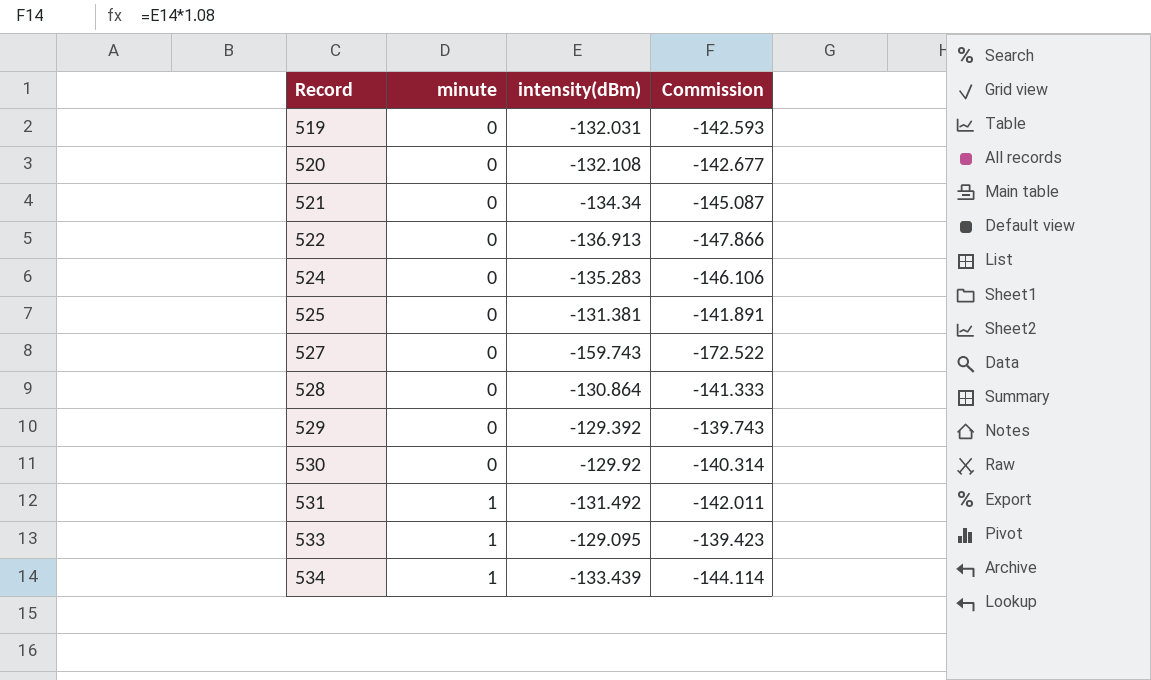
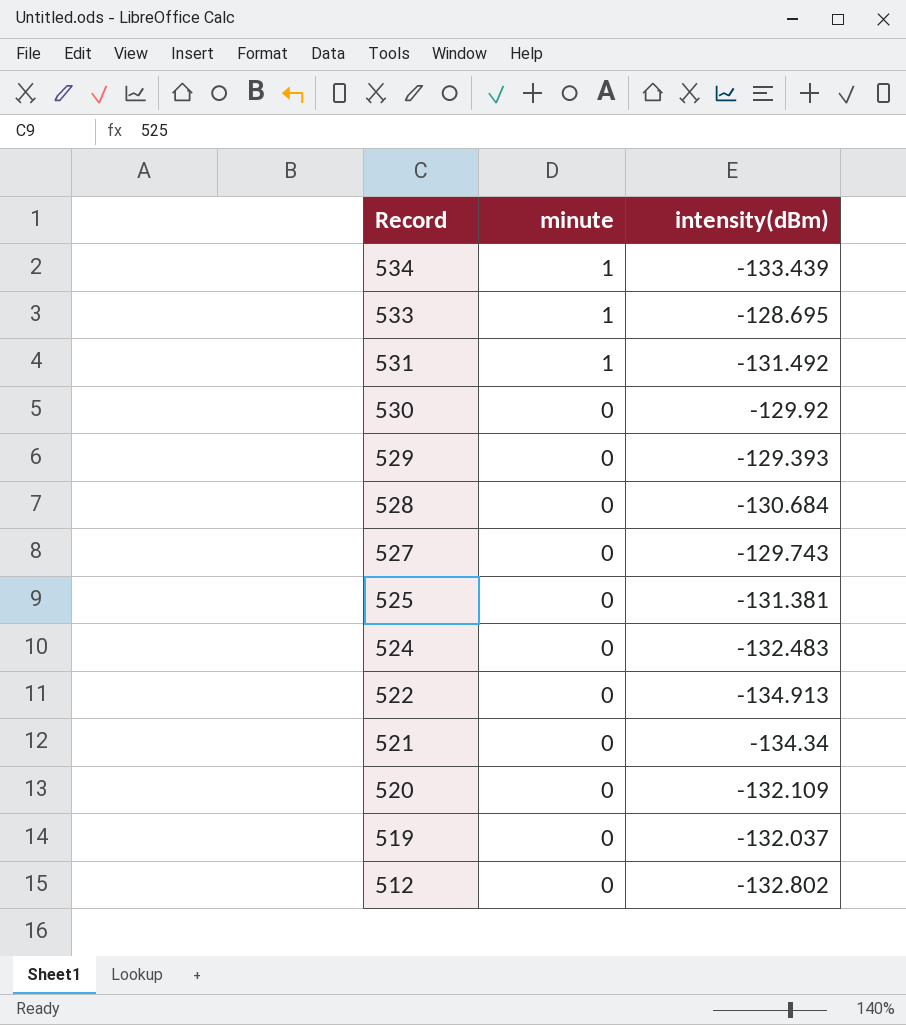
row order: Record ascending -> Record descending
column Commission | formula: [intensity(dBm)] * 1.08 -> none
533 | intensity(dBm): -129.095 -> -128.695
529 | intensity(dBm): -129.392 -> -129.393
528 | intensity(dBm): -130.864 -> -130.684
527 | intensity(dBm): -159.743 -> -129.743
524 | intensity(dBm): -135.283 -> -132.483
522 | intensity(dBm): -136.913 -> -134.913
520 | intensity(dBm): -132.108 -> -132.109
519 | intensity(dBm): -132.031 -> -132.037
row 512: none -> 0 | -132.802

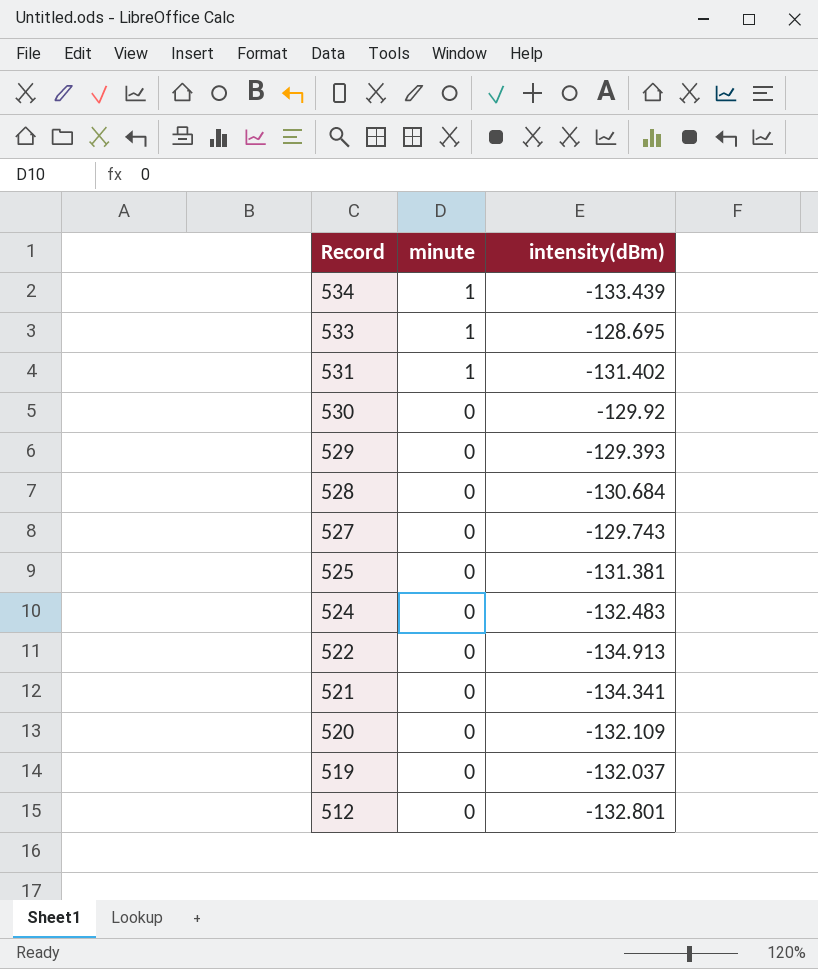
531 | intensity(dBm): -131.492 -> -131.402
521 | intensity(dBm): -134.34 -> -134.341
512 | intensity(dBm): -132.802 -> -132.801

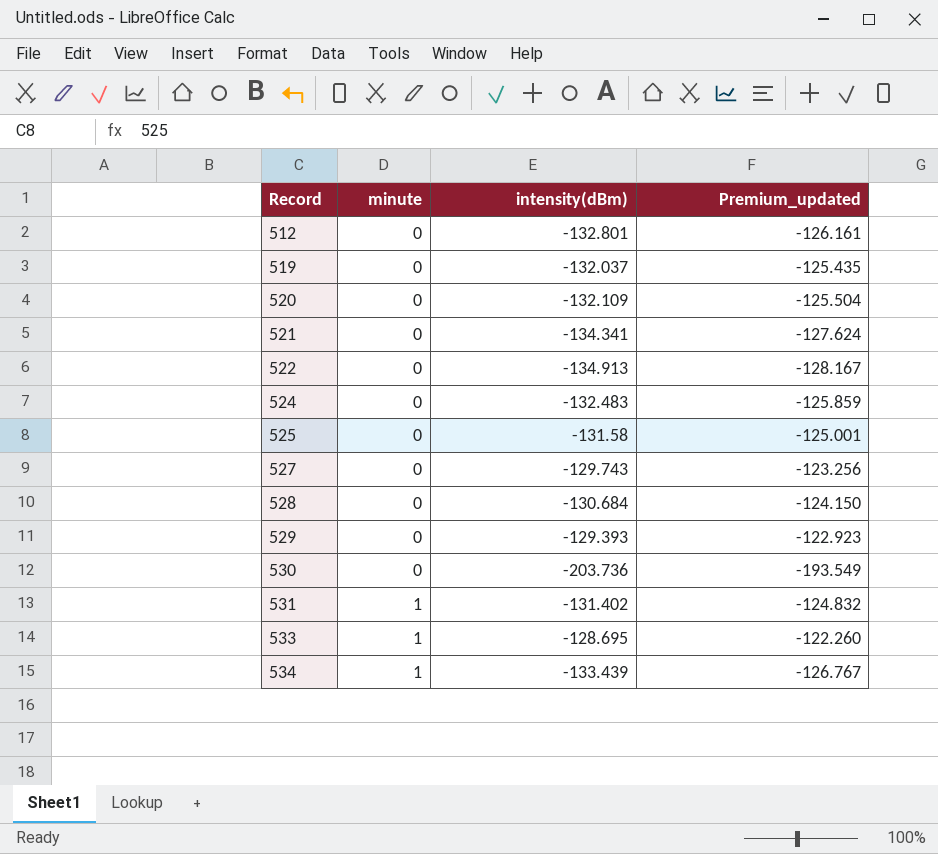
row order: Record descending -> Record ascending
column Premium_updated | formula: none -> [intensity(dBm)] * 0.95
525 | intensity(dBm): -131.381 -> -131.58
530 | intensity(dBm): -129.92 -> -203.736

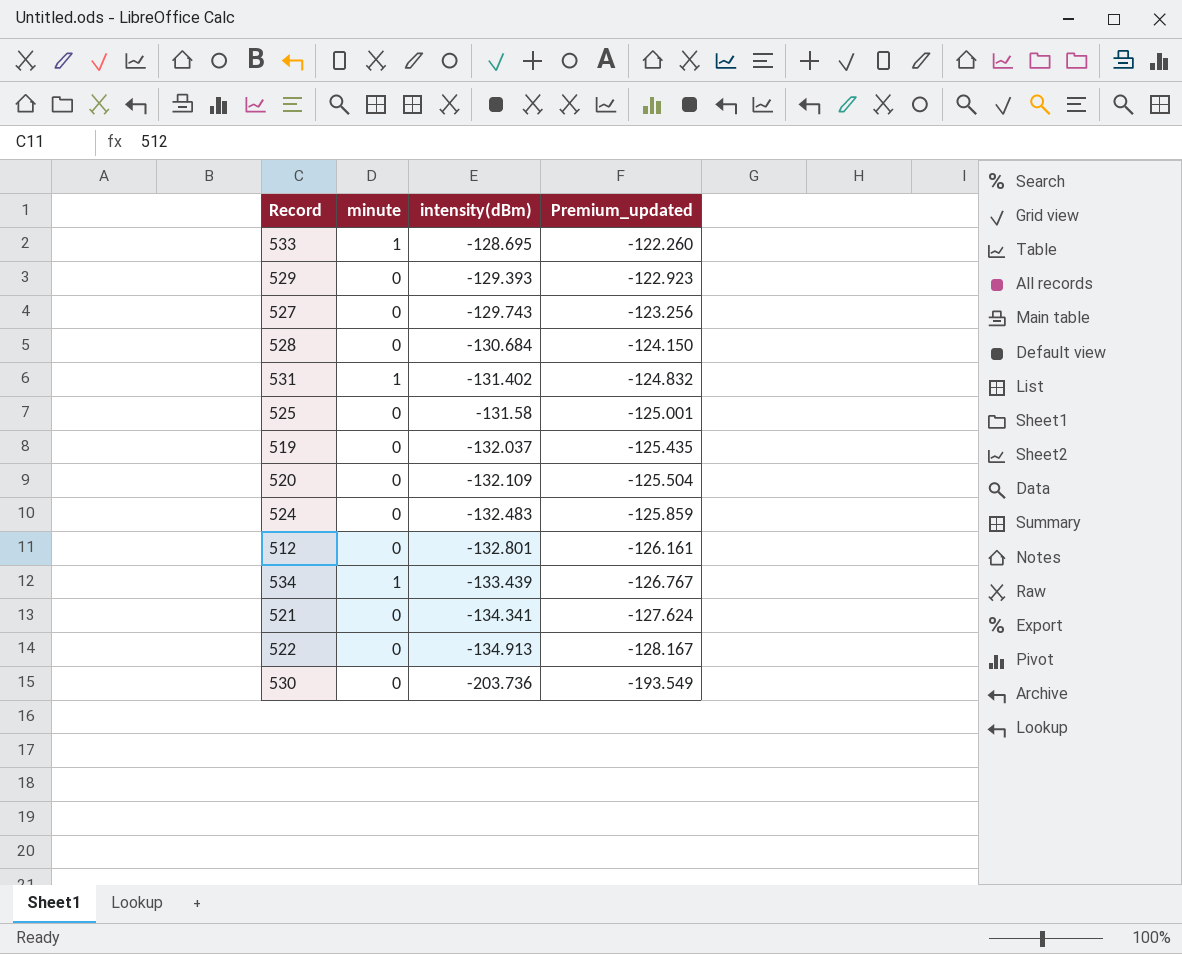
row order: Record ascending -> intensity(dBm) descending

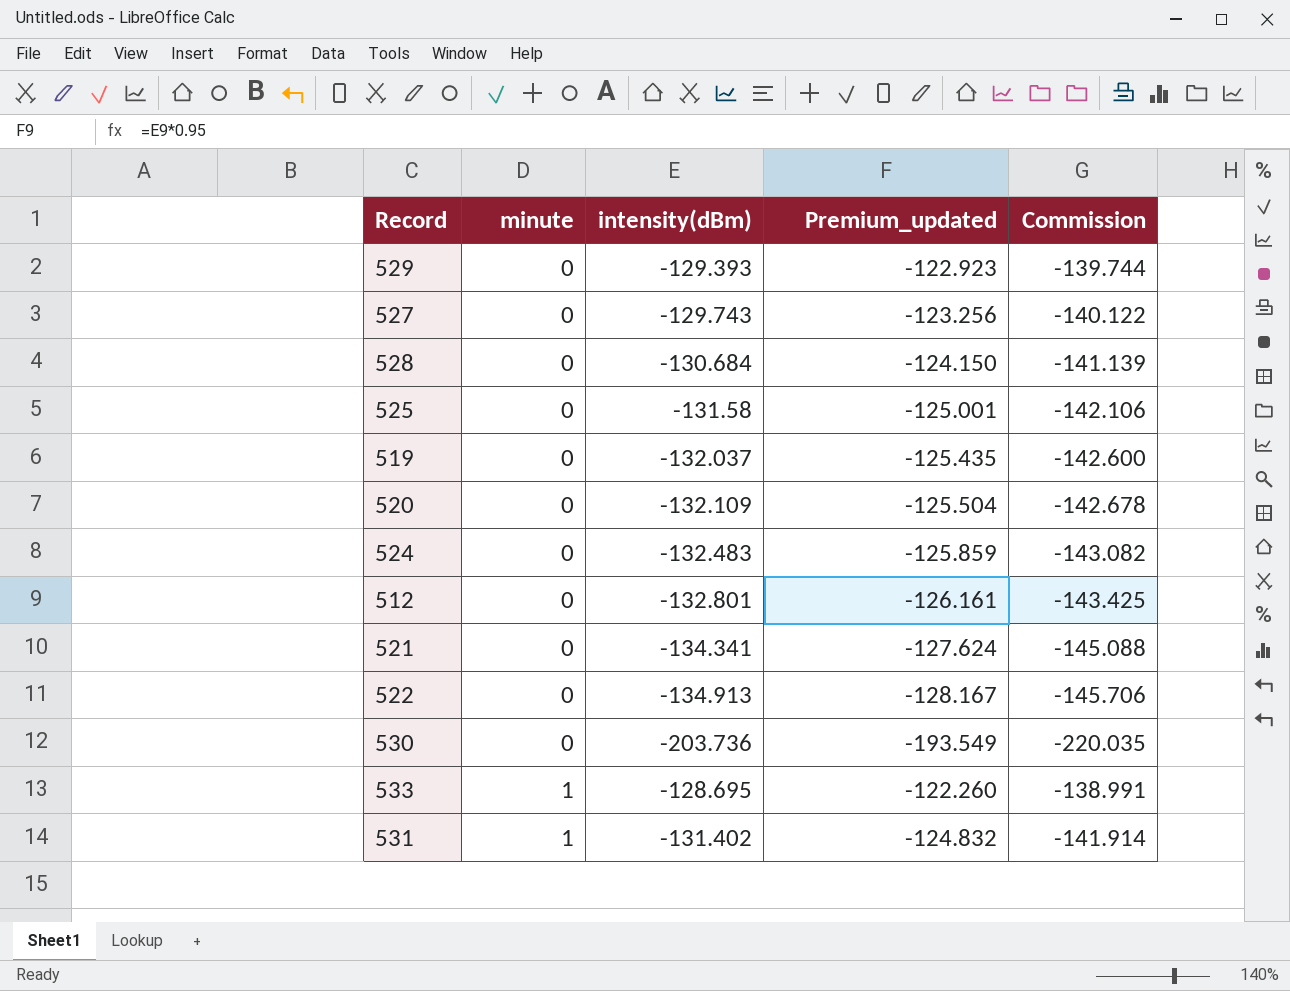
row order: intensity(dBm) descending -> minute ascending
column Commission | formula: none -> [intensity(dBm)] * 1.08
row 534: 1 | -133.439 | -126.767 -> none

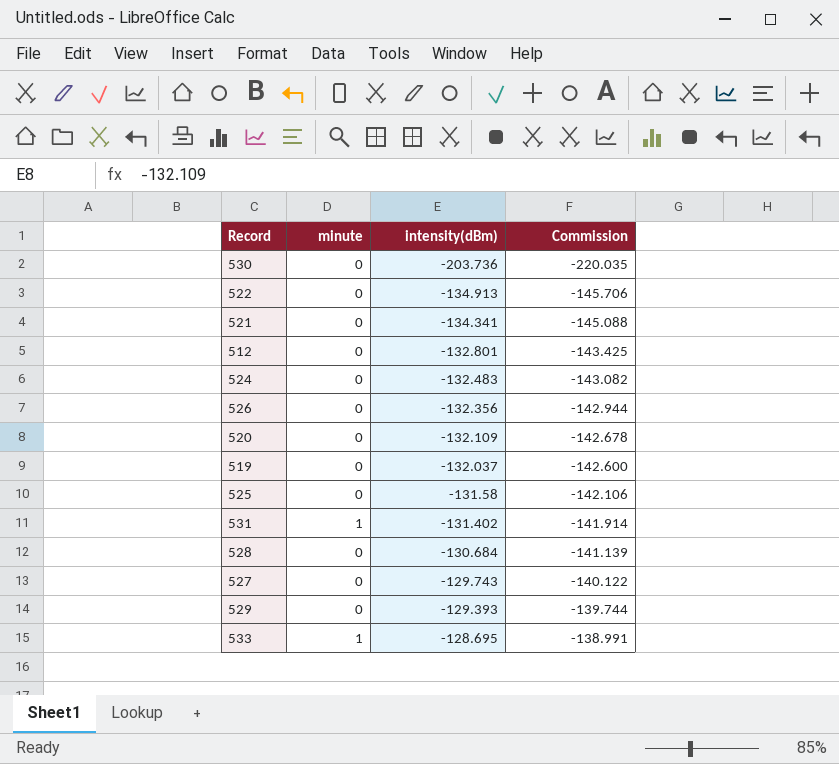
row order: minute ascending -> intensity(dBm) ascending
column Premium_updated | formula: [intensity(dBm)] * 0.95 -> none
row 526: none -> 0 | -132.356 | -142.944

